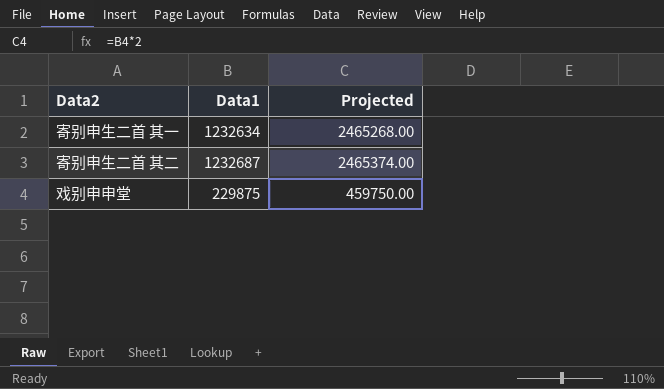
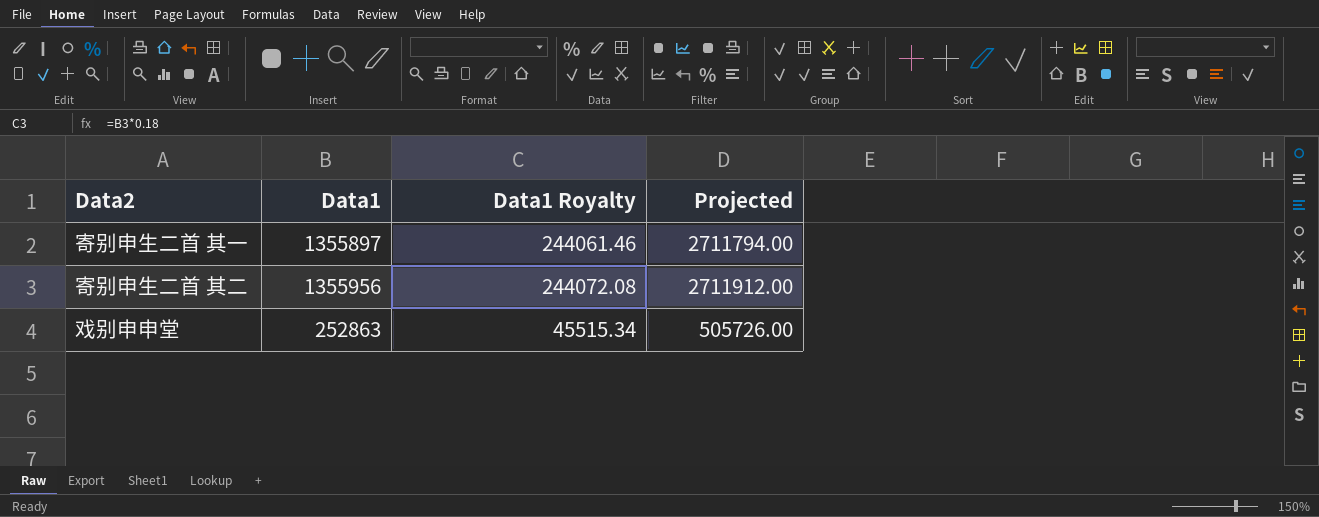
column Data1 Royalty | formula: none -> [Data1] * 0.18
寄别申生二首 其一 | Data1: 1232634 -> 1355897
寄别申生二首 其一 | Projected: 2465268.00 -> 2711794.00
寄别申生二首 其二 | Data1: 1232687 -> 1355956
寄别申生二首 其二 | Projected: 2465374.00 -> 2711912.00
戏别申申堂 | Data1: 229875 -> 252863
戏别申申堂 | Projected: 459750.00 -> 505726.00

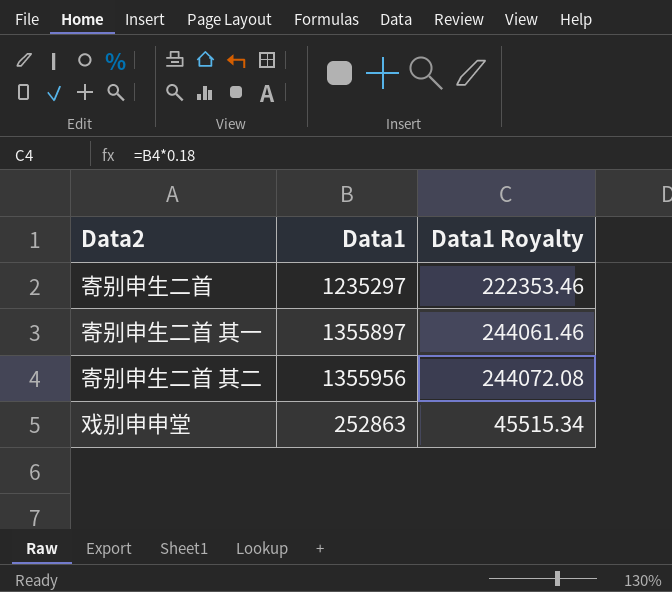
column Projected | formula: [Data1] * 2 -> none
row 寄别申生二首: none -> 1235297 | 222353.46

